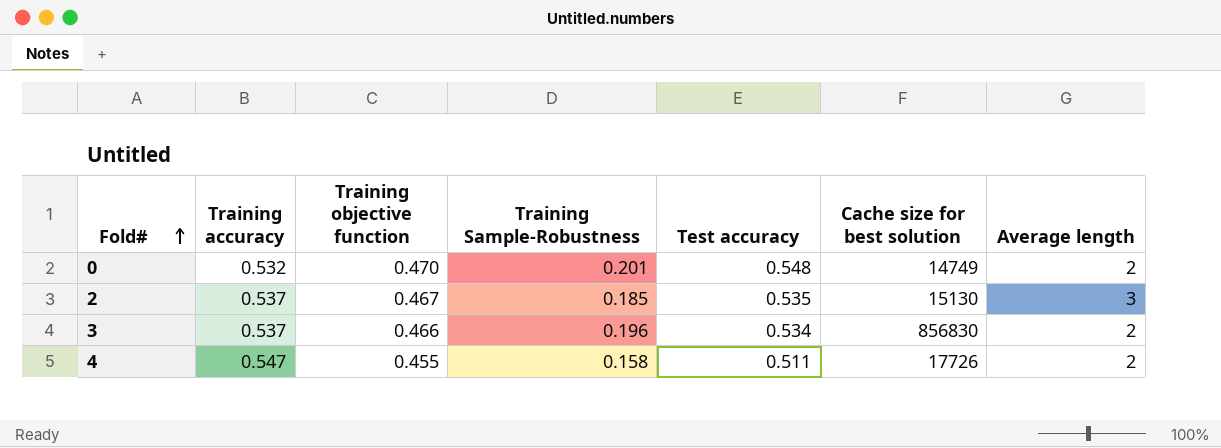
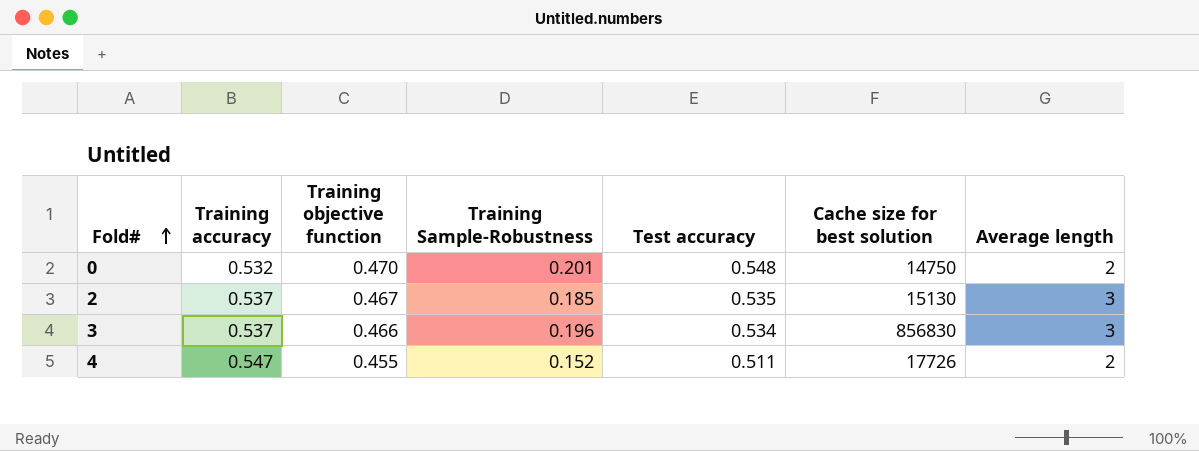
0 | Cache size for best solution: 14749 -> 14750
3 | Average length: 2 -> 3
4 | Training Sample-Robustness: 0.158 -> 0.152

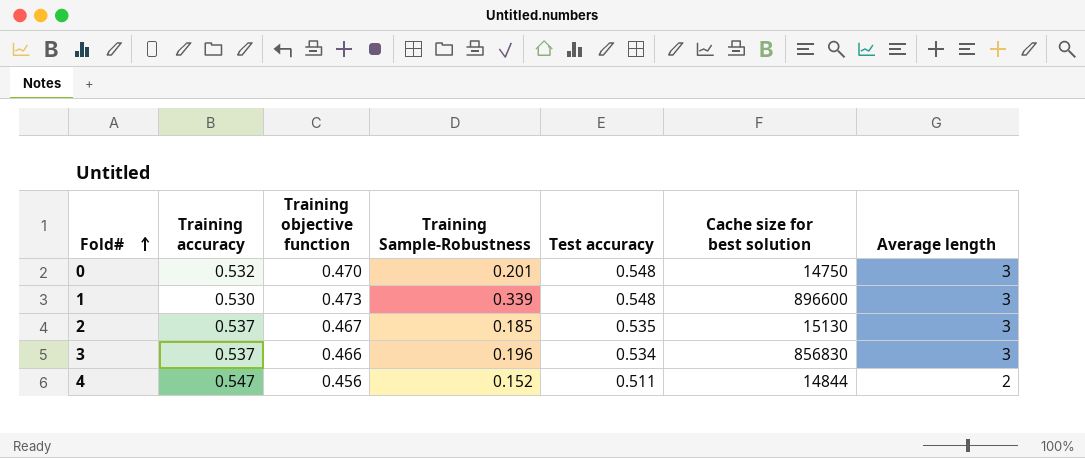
0 | Average length: 2 -> 3
row 1: none -> 0.530 | 0.473 | 0.339 | 0.548 | 896600 | 3
4 | Training objective function: 0.455 -> 0.456
4 | Cache size for best solution: 17726 -> 14844

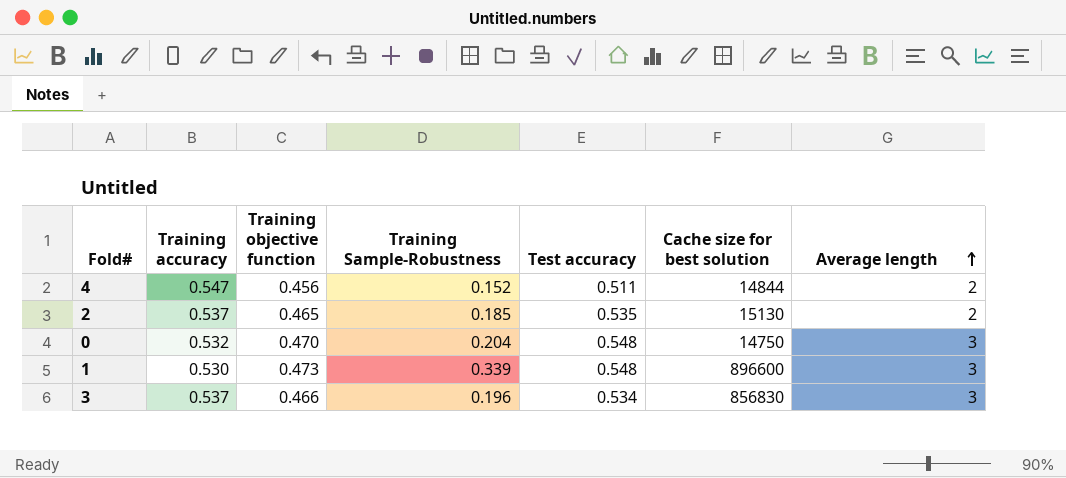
row order: Fold# ascending -> Average length ascending
2 | Training objective function: 0.467 -> 0.465
2 | Average length: 3 -> 2
0 | Training Sample-Robustness: 0.201 -> 0.204

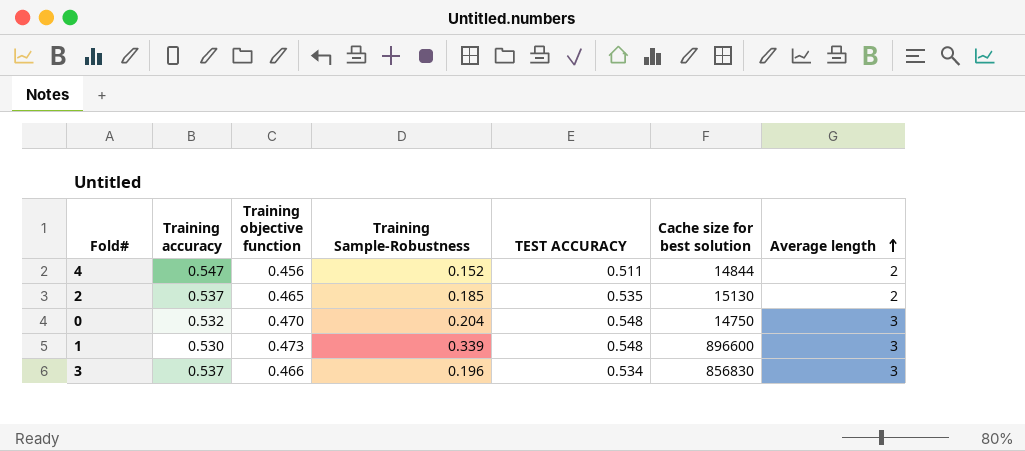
column name: Test accuracy -> TEST ACCURACY

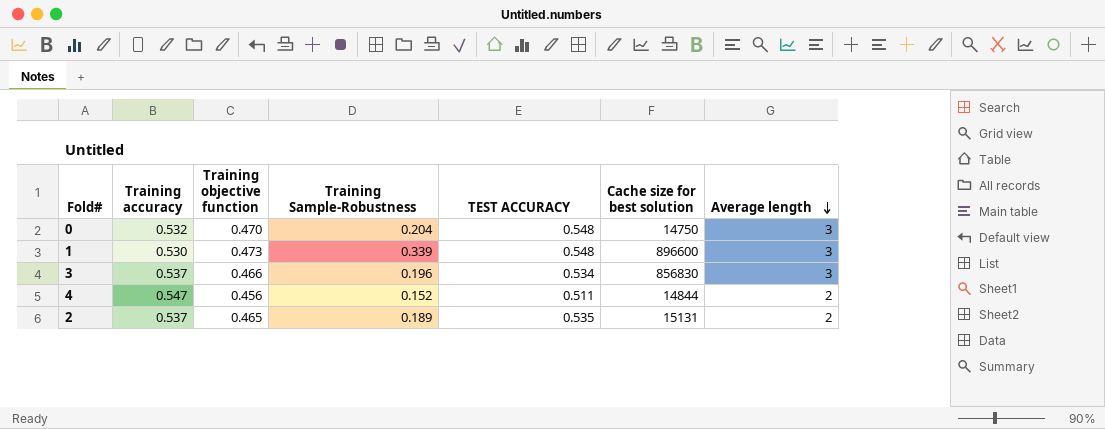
row order: Average length ascending -> Average length descending
2 | Training Sample-Robustness: 0.185 -> 0.189
2 | Cache size for best solution: 15130 -> 15131

